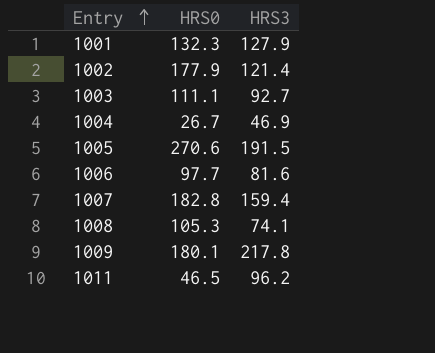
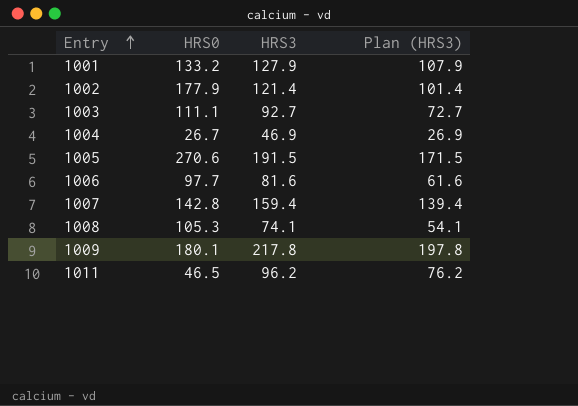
column Plan (HRS3) | formula: none -> [HRS3] - 20
1001 | HRS0: 132.3 -> 133.2
1007 | HRS0: 182.8 -> 142.8

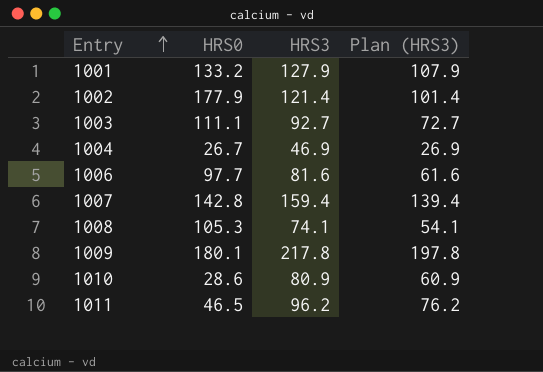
row 1005: 270.6 | 191.5 | 171.5 -> none
row 1010: none -> 28.6 | 80.9 | 60.9

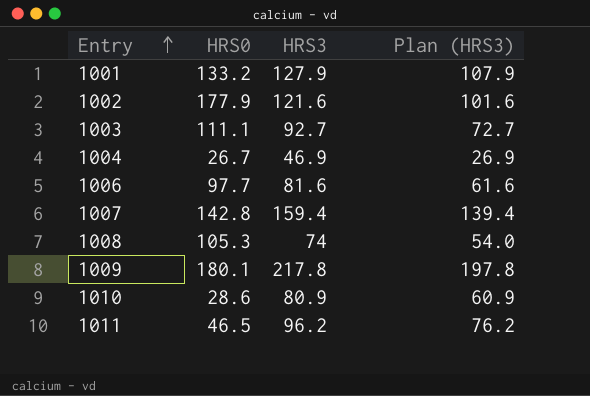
1002 | HRS3: 121.4 -> 121.6
1002 | Plan (HRS3): 101.4 -> 101.6
1008 | HRS3: 74.1 -> 74
1008 | Plan (HRS3): 54.1 -> 54.0

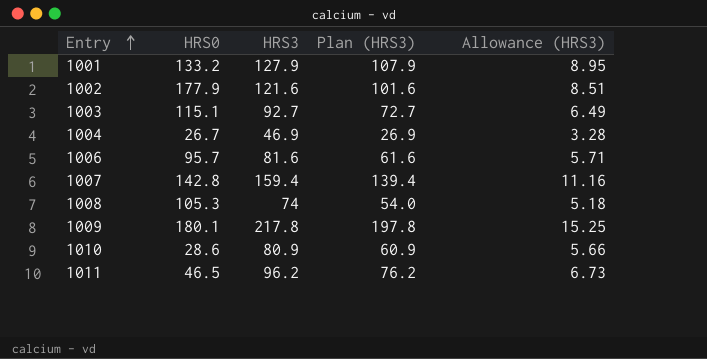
column Allowance (HRS3) | formula: none -> [HRS3] * 0.07
1003 | HRS0: 111.1 -> 115.1
1006 | HRS0: 97.7 -> 95.7

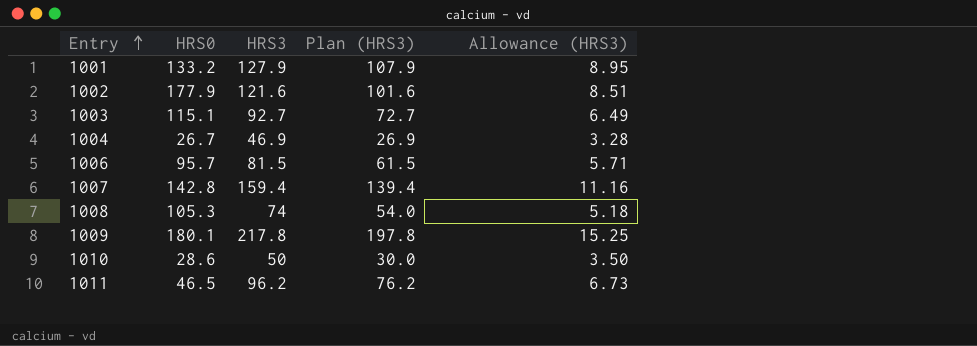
1006 | HRS3: 81.6 -> 81.5
1006 | Plan (HRS3): 61.6 -> 61.5
1010 | HRS3: 80.9 -> 50
1010 | Plan (HRS3): 60.9 -> 30.0
1010 | Allowance (HRS3): 5.66 -> 3.50

